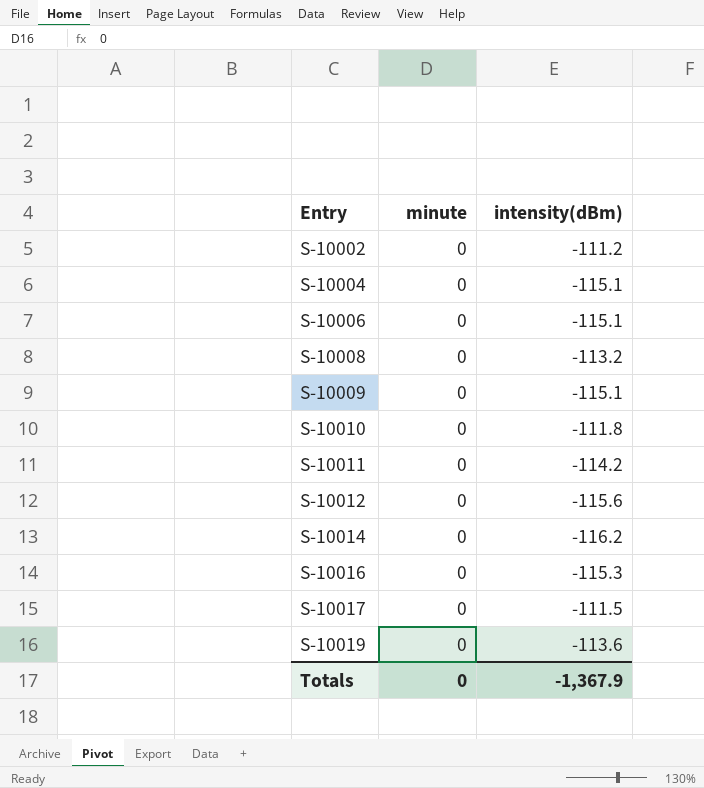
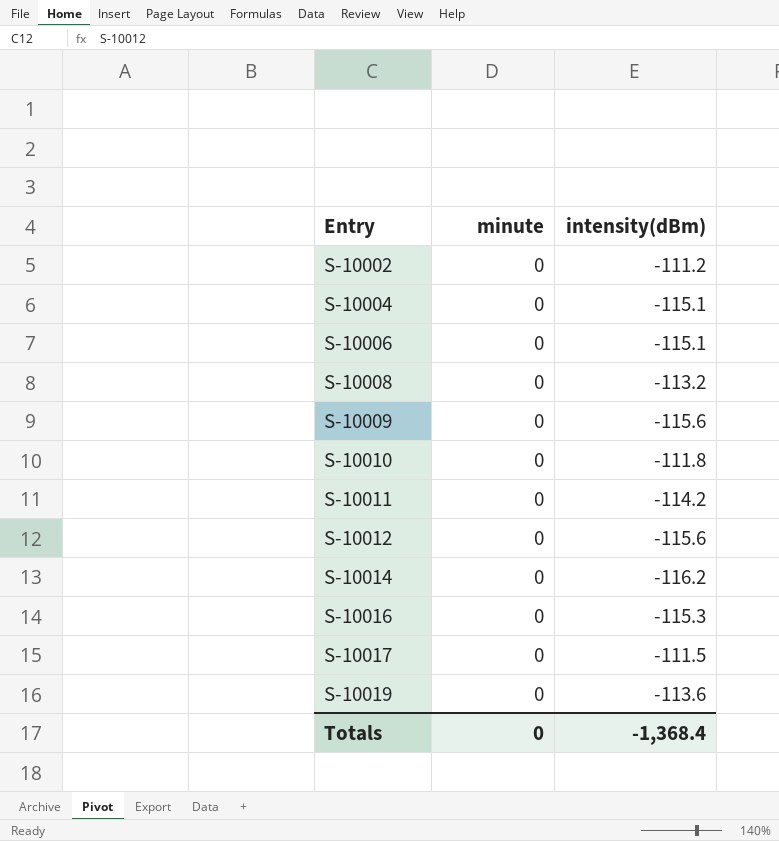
S-10009 | intensity(dBm): -115.1 -> -115.6
Totals | intensity(dBm): -1,367.9 -> -1,368.4

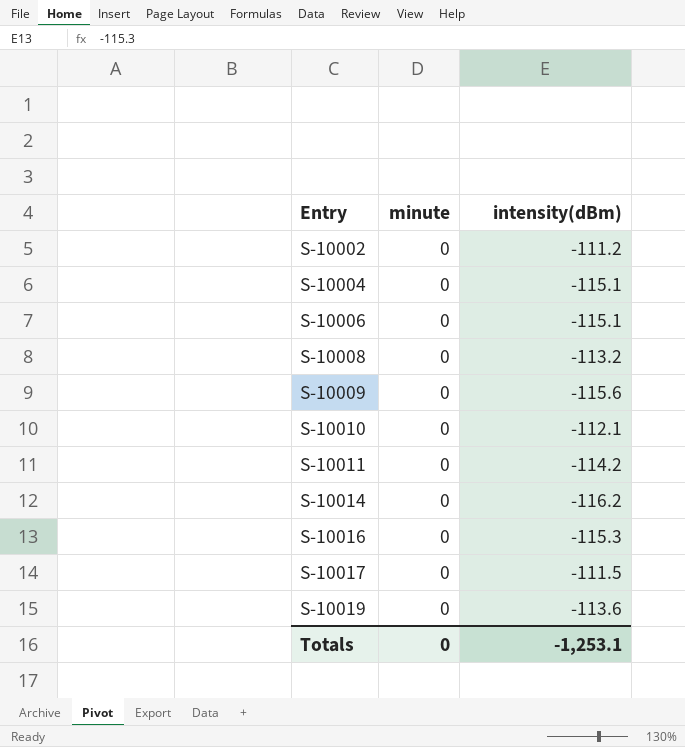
row S-10012: 0 | -115.6 -> none
S-10010 | intensity(dBm): -111.8 -> -112.1
Totals | intensity(dBm): -1,368.4 -> -1,253.1

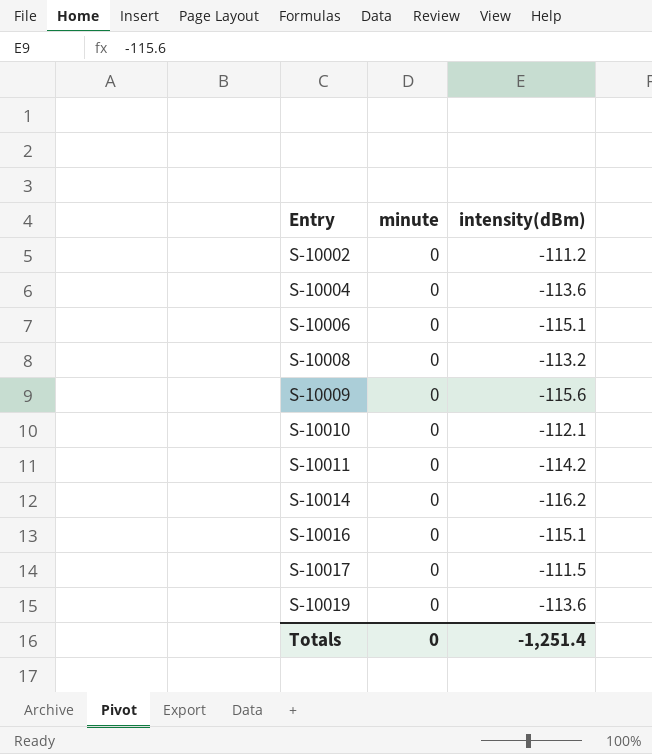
S-10004 | intensity(dBm): -115.1 -> -113.6
S-10016 | intensity(dBm): -115.3 -> -115.1
Totals | intensity(dBm): -1,253.1 -> -1,251.4

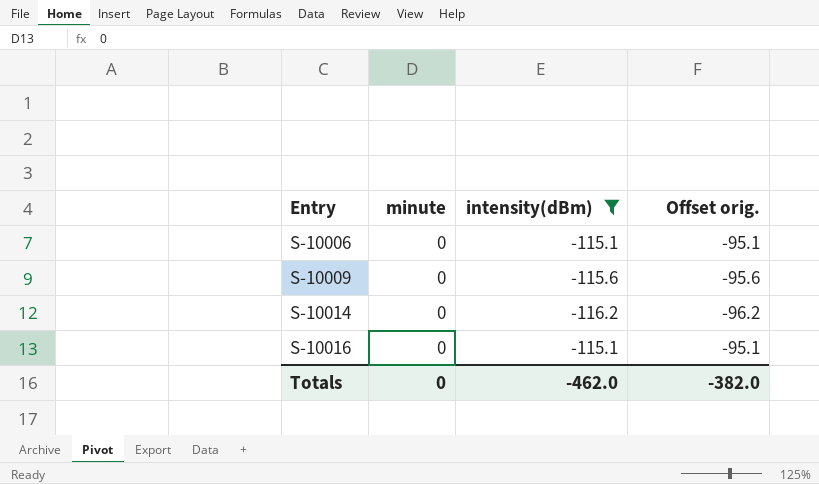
filter: none -> intensity(dBm) <= -115.1
column Offset orig. | formula: none -> [intensity(dBm)] + 20
Totals | intensity(dBm): -1,251.4 -> -462.0

